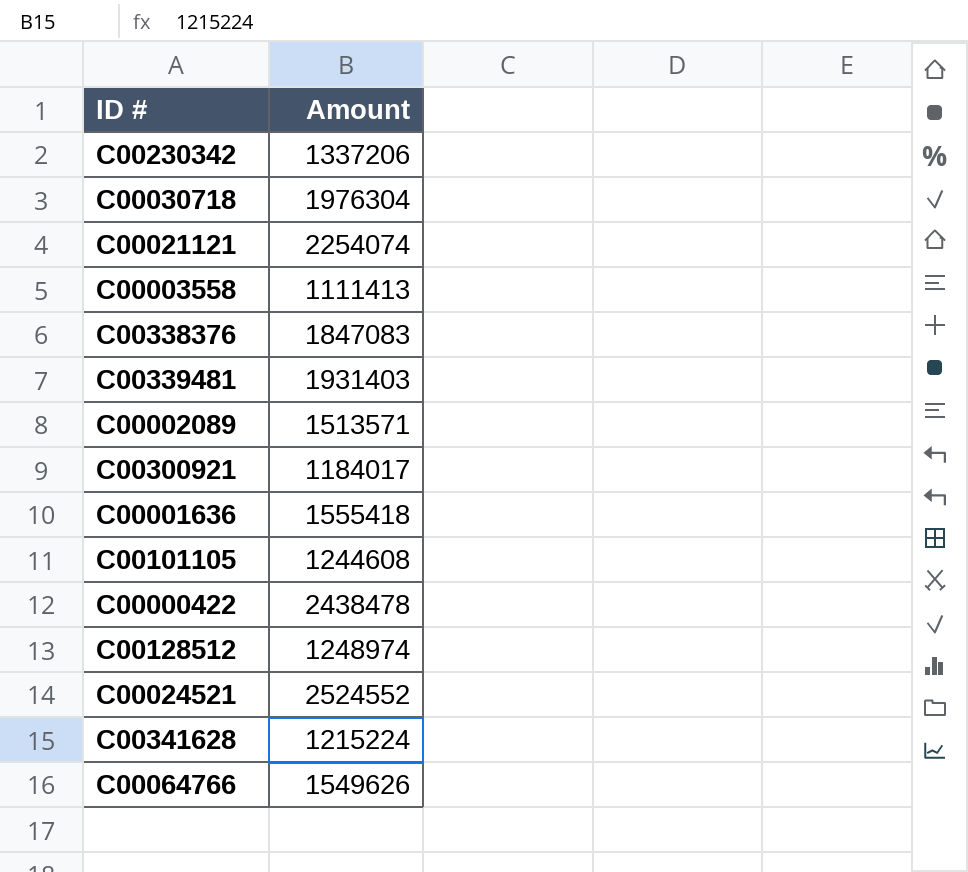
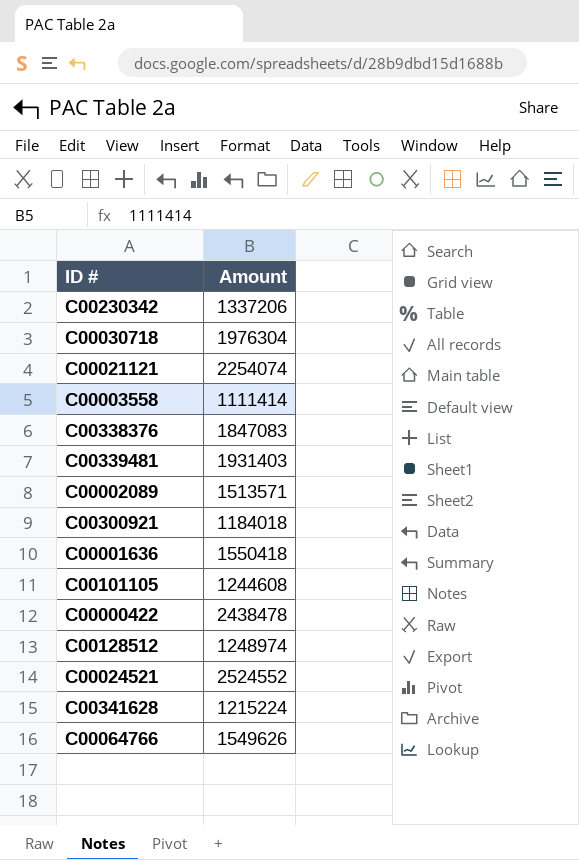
C00003558 | Amount: 1111413 -> 1111414
C00300921 | Amount: 1184017 -> 1184018
C00001636 | Amount: 1555418 -> 1550418

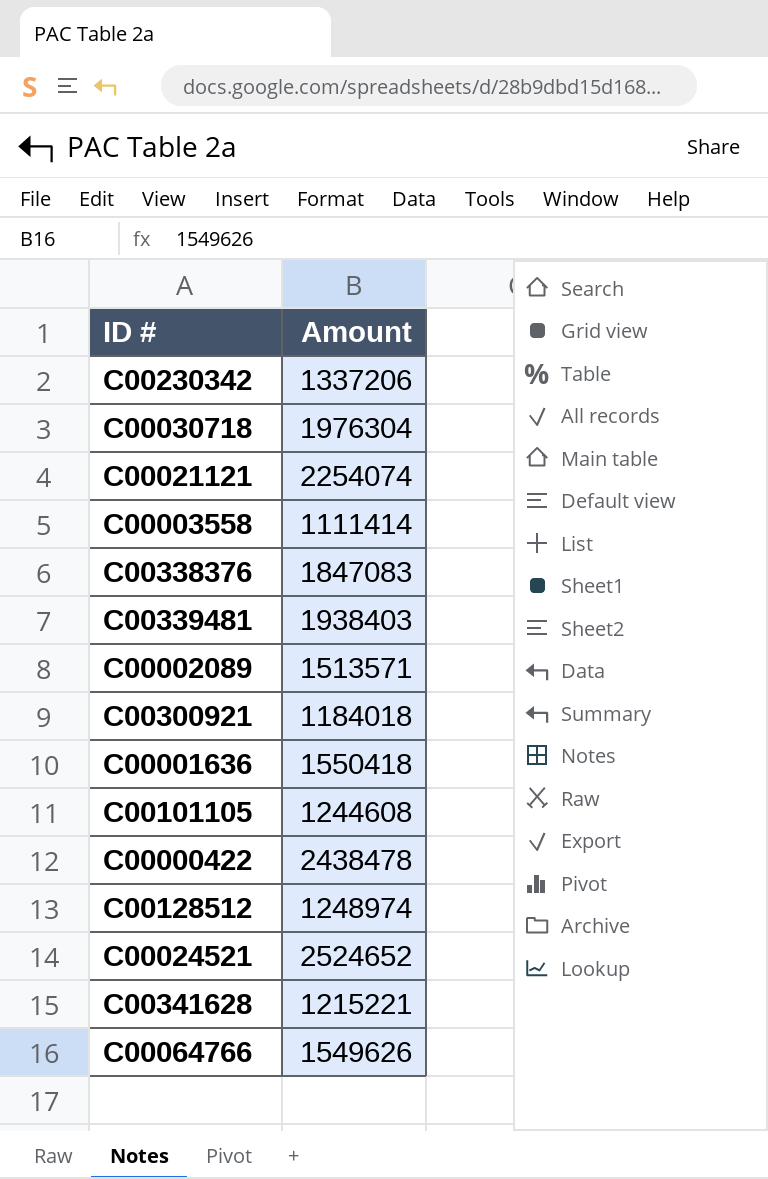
C00339481 | Amount: 1931403 -> 1938403
C00024521 | Amount: 2524552 -> 2524652
C00341628 | Amount: 1215224 -> 1215221

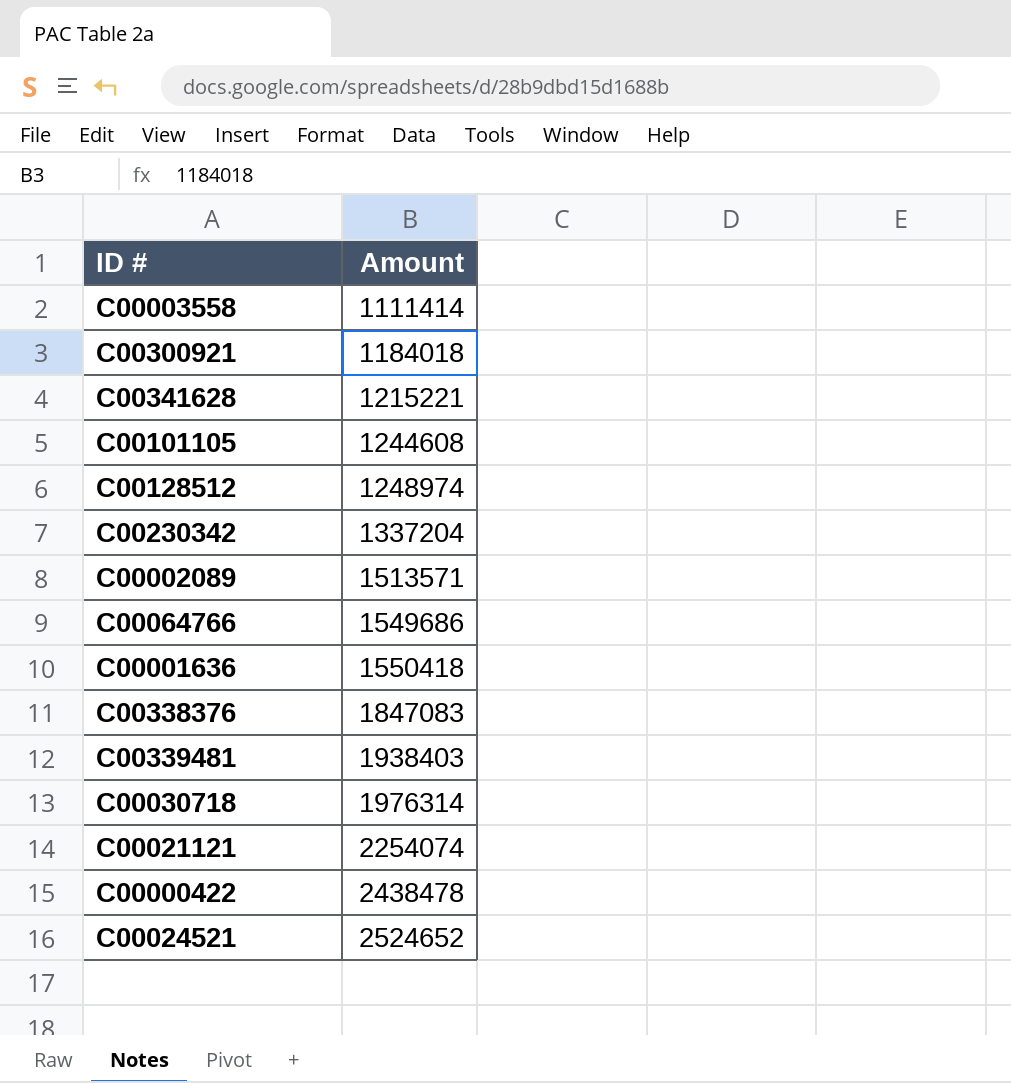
row order: none -> Amount ascending
C00230342 | Amount: 1337206 -> 1337204
C00064766 | Amount: 1549626 -> 1549686
C00030718 | Amount: 1976304 -> 1976314

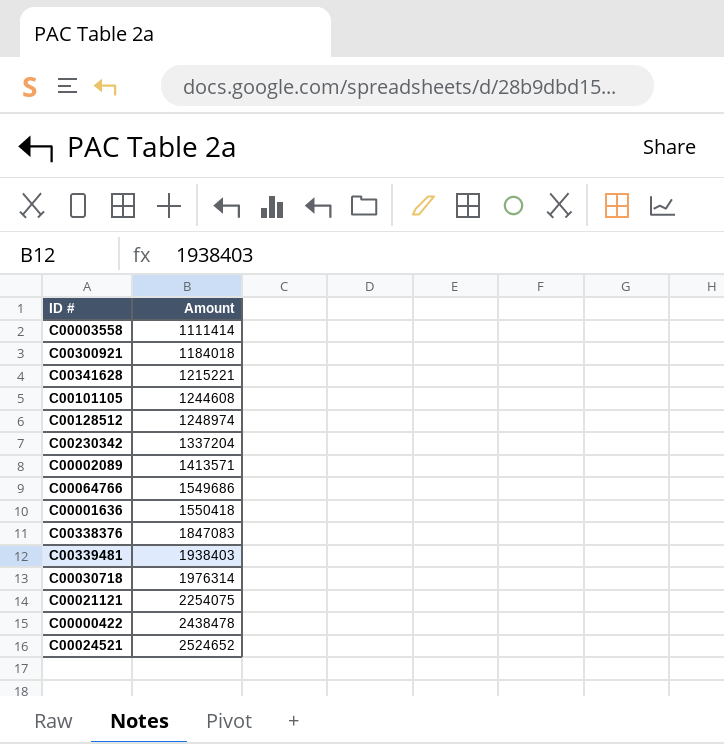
C00002089 | Amount: 1513571 -> 1413571
C00021121 | Amount: 2254074 -> 2254075

